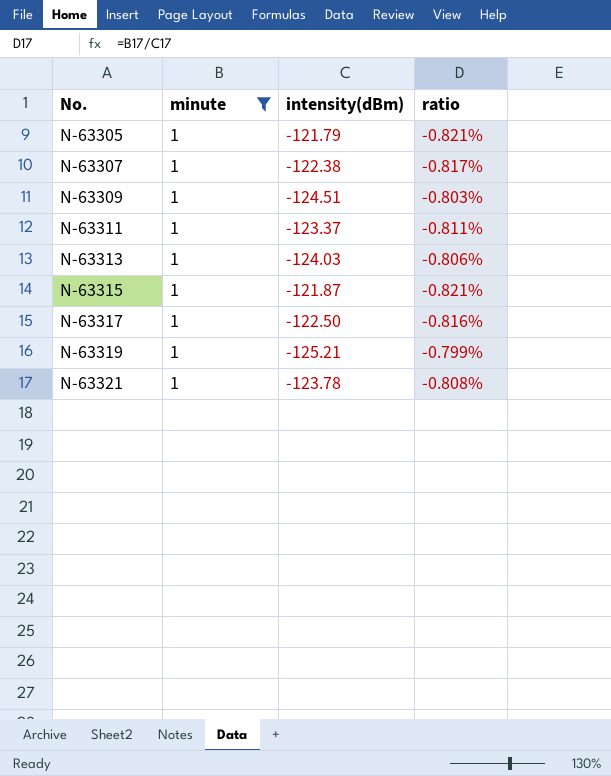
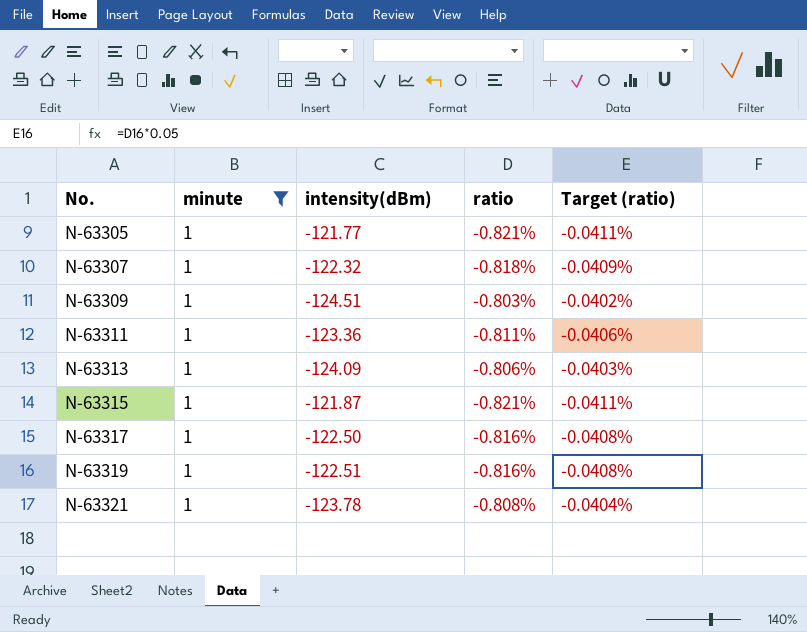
column Target (ratio) | formula: none -> [ratio] * 0.05
N-63305 | intensity(dBm): -121.79 -> -121.77
N-63307 | intensity(dBm): -122.38 -> -122.32
N-63307 | ratio: -0.817% -> -0.818%
N-63311 | intensity(dBm): -123.37 -> -123.36
N-63313 | intensity(dBm): -124.03 -> -124.09
N-63319 | intensity(dBm): -125.21 -> -122.51
N-63319 | ratio: -0.799% -> -0.816%

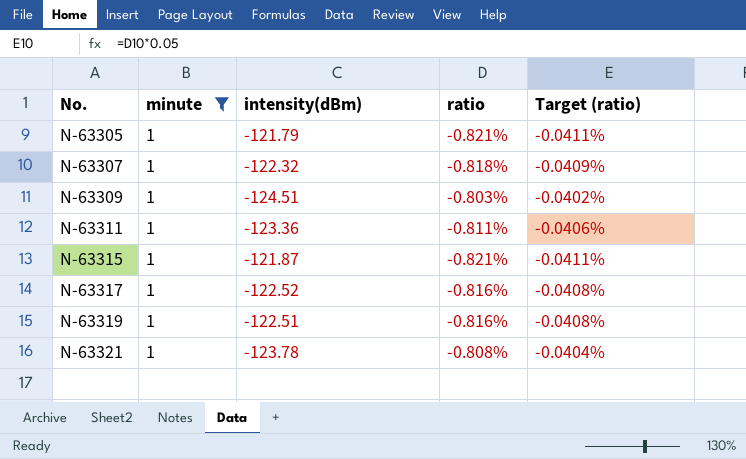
row N-63313: 1 | -124.09 | -0.806% | -0.0403% -> none
N-63305 | intensity(dBm): -121.77 -> -121.79
N-63317 | intensity(dBm): -122.50 -> -122.52

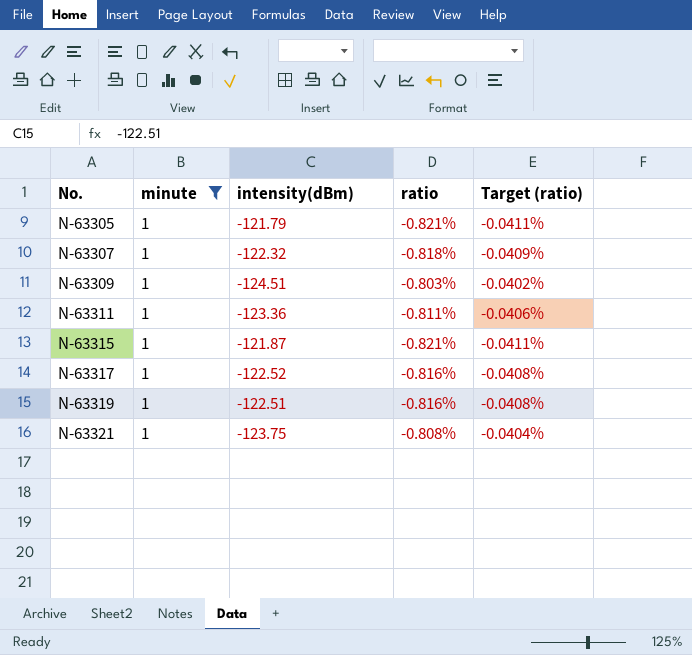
N-63321 | intensity(dBm): -123.78 -> -123.75

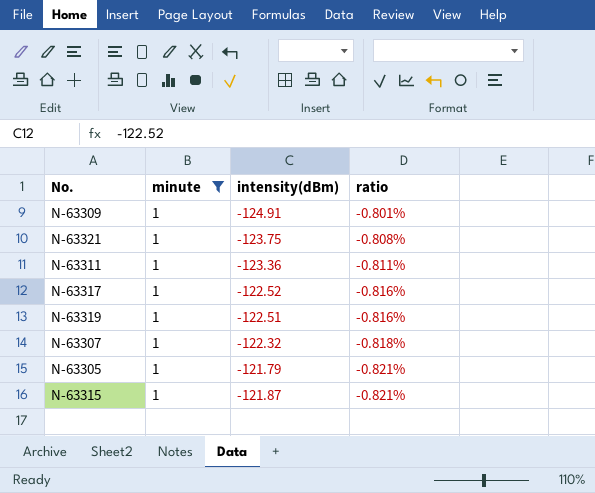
row order: No. ascending -> ratio descending
column Target (ratio) | formula: [ratio] * 0.05 -> none
N-63309 | intensity(dBm): -124.51 -> -124.91
N-63309 | ratio: -0.803% -> -0.801%

